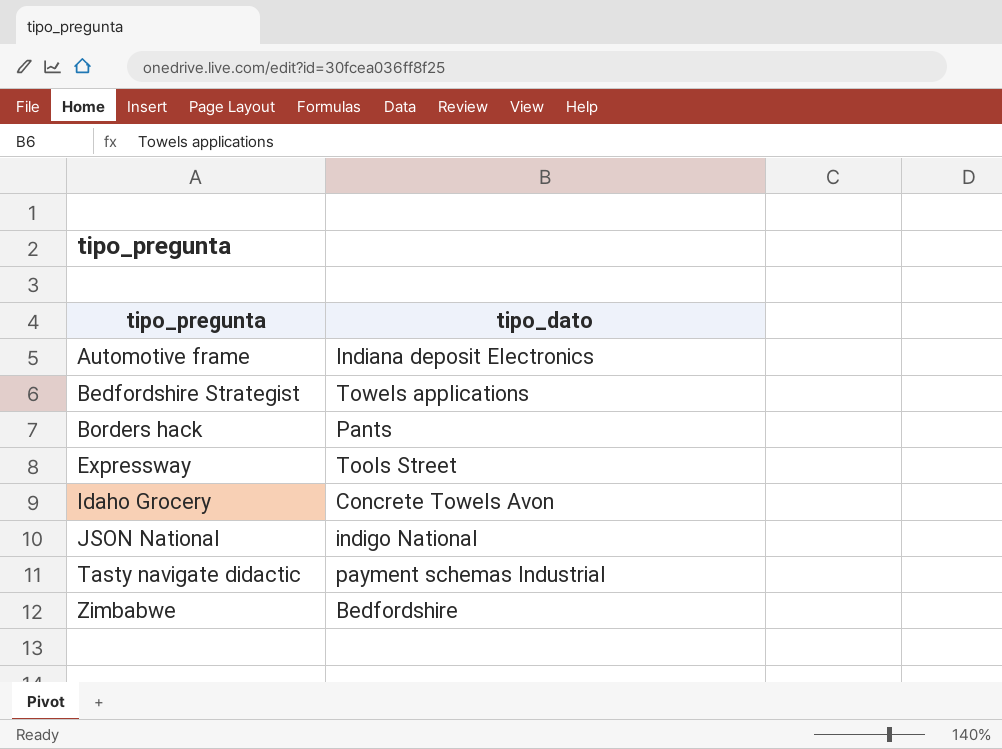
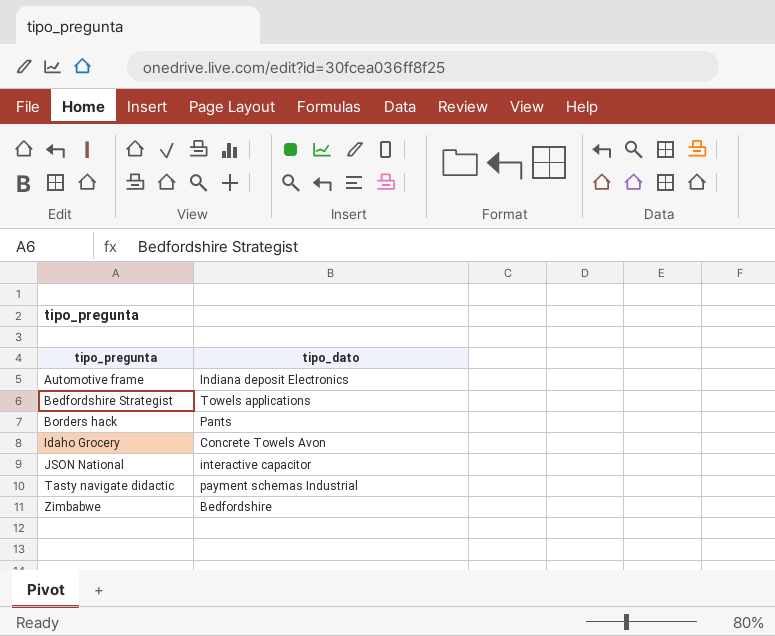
row Expressway: Tools Street -> none
JSON National | tipo_dato: indigo National -> interactive capacitor

